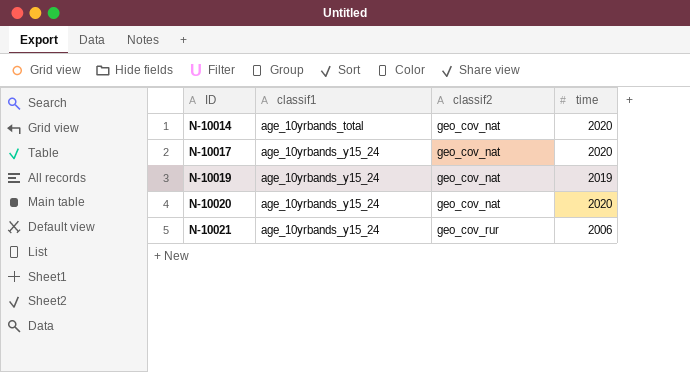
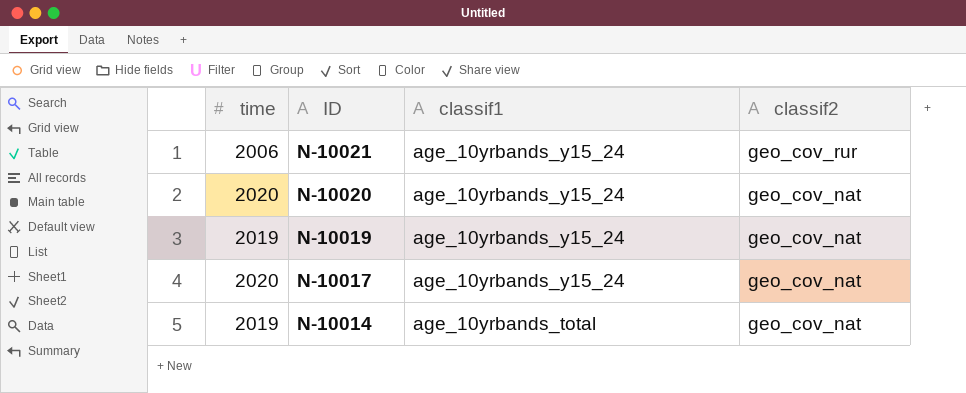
row order: ID ascending -> ID descending
column time | position: 4 -> 1
N-10014 | time: 2020 -> 2019

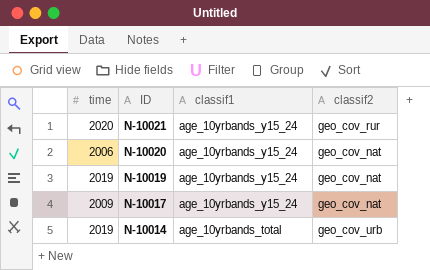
N-10021 | time: 2006 -> 2020
N-10020 | time: 2020 -> 2006
N-10017 | time: 2020 -> 2009
N-10014 | classif2: geo_cov_nat -> geo_cov_urb

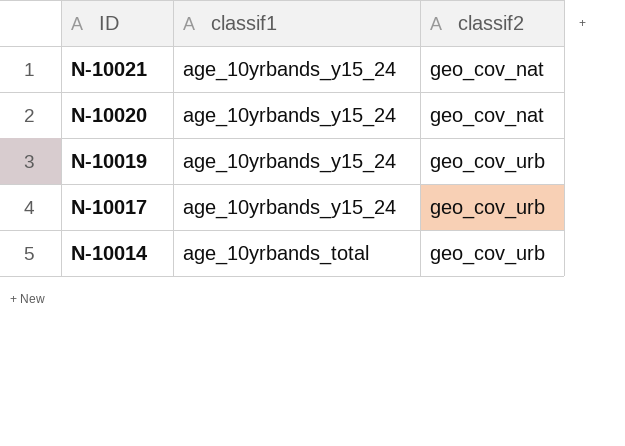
column time | position: 1 -> none
N-10021 | classif2: geo_cov_rur -> geo_cov_nat
N-10019 | classif2: geo_cov_nat -> geo_cov_urb
N-10017 | classif2: geo_cov_nat -> geo_cov_urb

